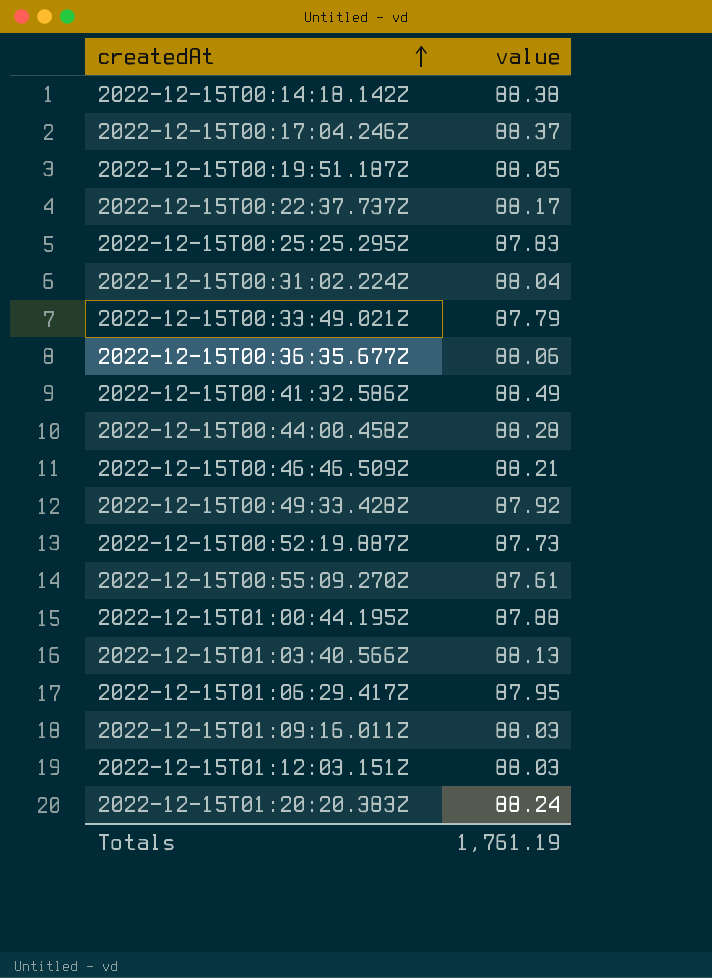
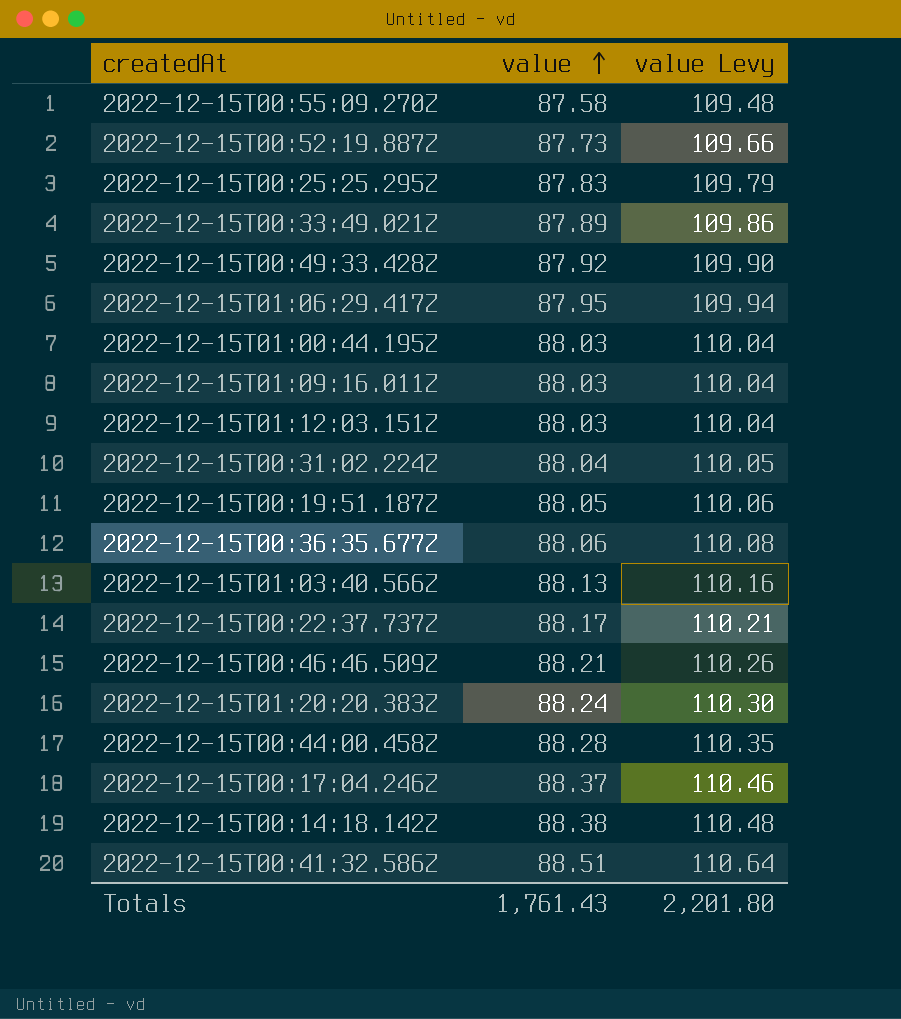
row order: createdAt ascending -> value ascending
column value Levy | formula: none -> [value] * 1.25
2022-12-15T00:55:09.270Z | value: 87.61 -> 87.58
2022-12-15T00:33:49.021Z | value: 87.79 -> 87.89
2022-12-15T01:00:44.195Z | value: 87.88 -> 88.03
2022-12-15T00:41:32.586Z | value: 88.49 -> 88.51
Totals | value: 1,761.19 -> 1,761.43

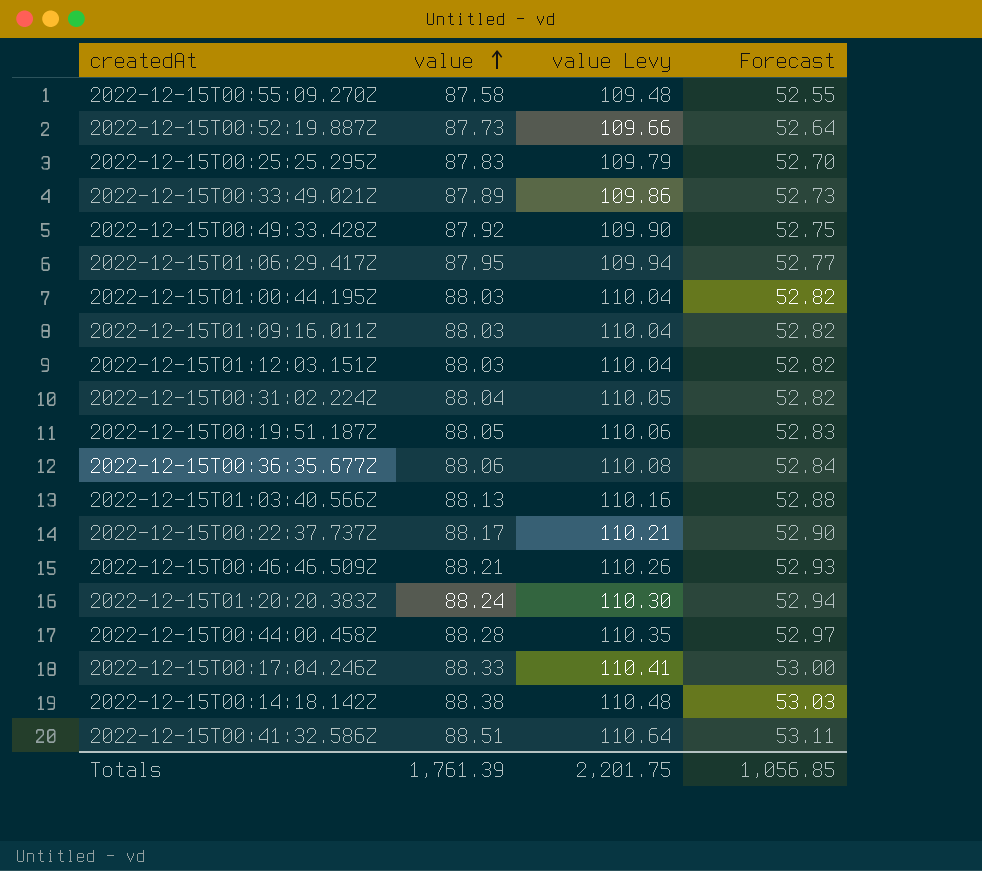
column Forecast | formula: none -> [value] * 0.6
2022-12-15T00:17:04.246Z | value: 88.37 -> 88.33
2022-12-15T00:17:04.246Z | value Levy: 110.46 -> 110.41
Totals | value: 1,761.43 -> 1,761.39
Totals | value Levy: 2,201.80 -> 2,201.75

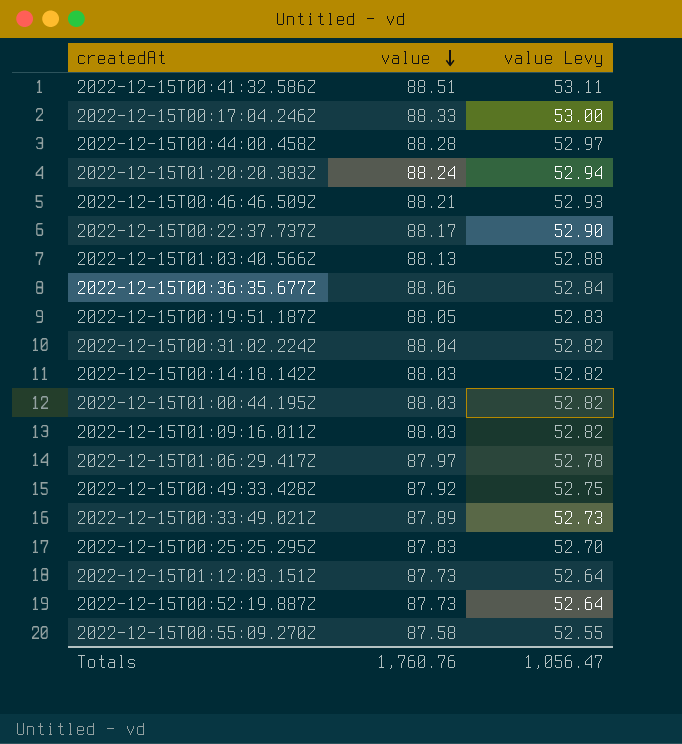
row order: value ascending -> value descending
column Forecast | formula: [value] * 0.6 -> none
column value Levy | formula: [value] * 1.25 -> [value] * 0.6
2022-12-15T00:14:18.142Z | value: 88.38 -> 88.03
2022-12-15T01:06:29.417Z | value: 87.95 -> 87.97
2022-12-15T01:12:03.151Z | value: 88.03 -> 87.73
Totals | value: 1,761.39 -> 1,760.76
Totals | value Levy: 2,201.75 -> 1,056.47

